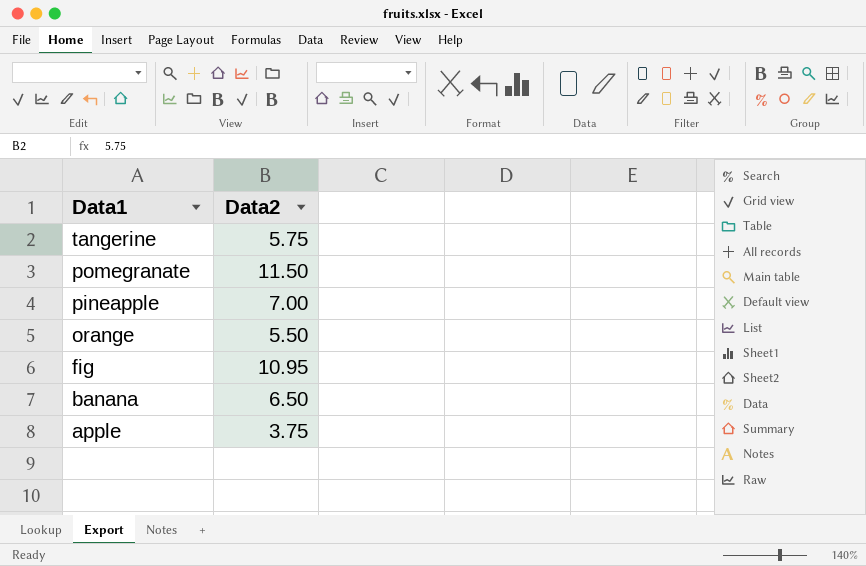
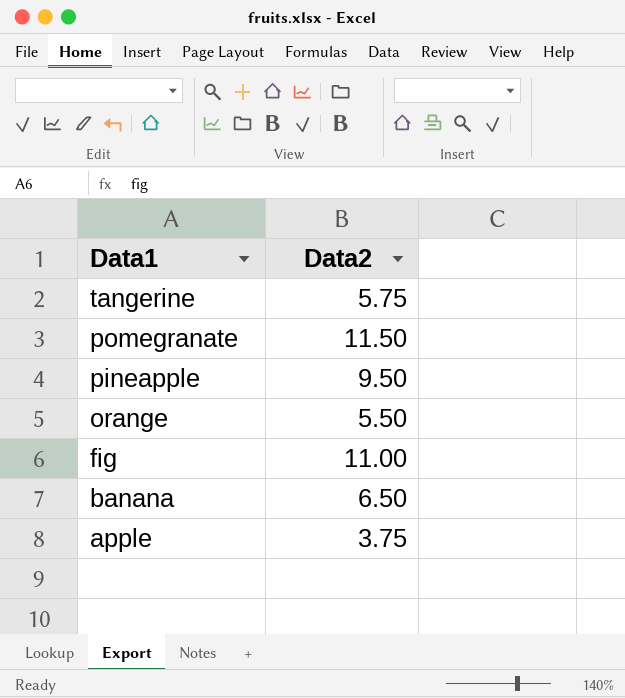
pineapple | Data2: 7.00 -> 9.50
fig | Data2: 10.95 -> 11.00

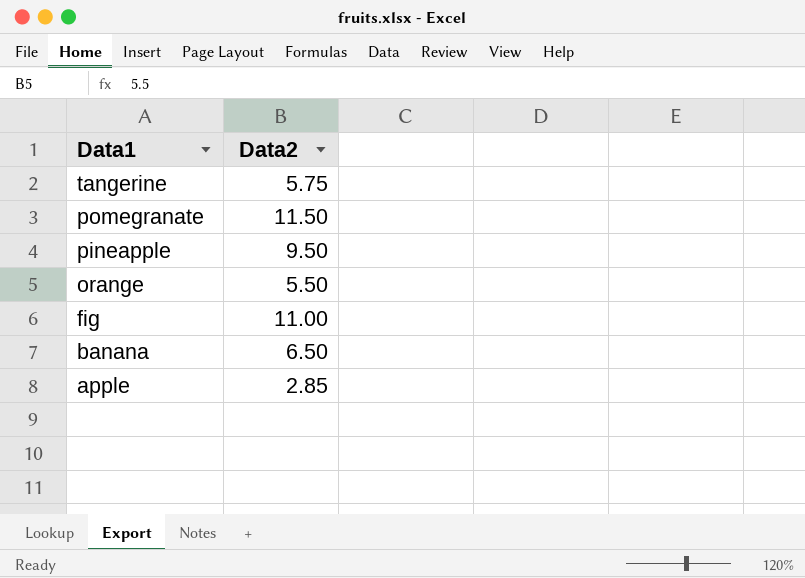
apple | Data2: 3.75 -> 2.85

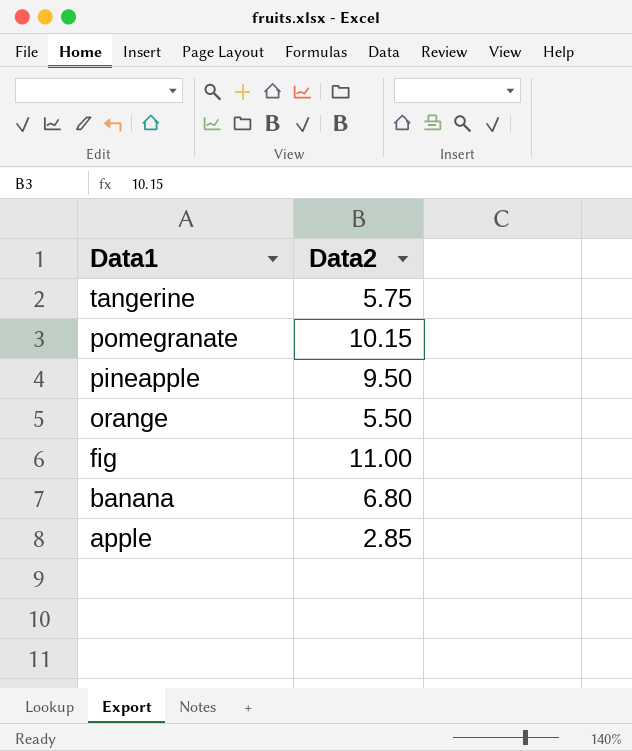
pomegranate | Data2: 11.50 -> 10.15
banana | Data2: 6.50 -> 6.80

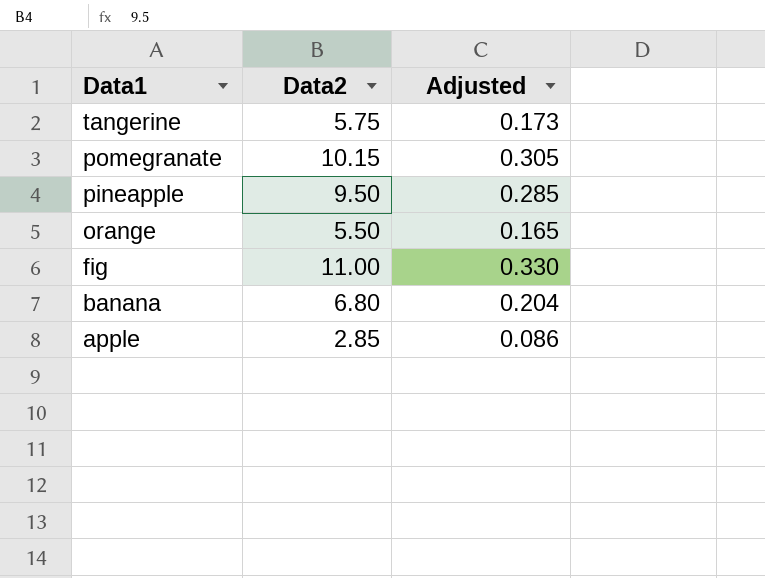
column Adjusted | formula: none -> [Data2] * 0.03

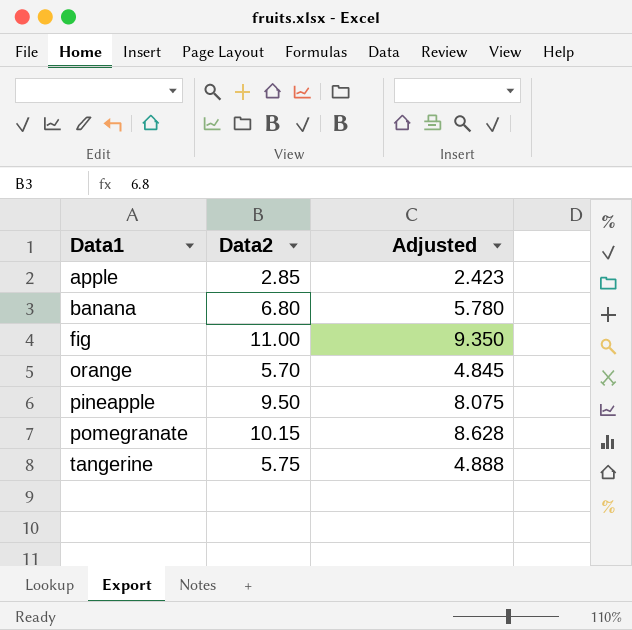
row order: Data1 descending -> Data1 ascending
column Adjusted | formula: [Data2] * 0.03 -> [Data2] * 0.85
orange | Data2: 5.50 -> 5.70

